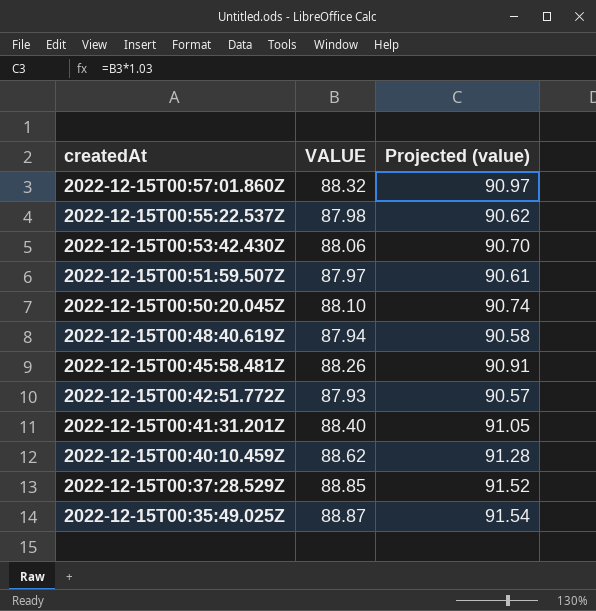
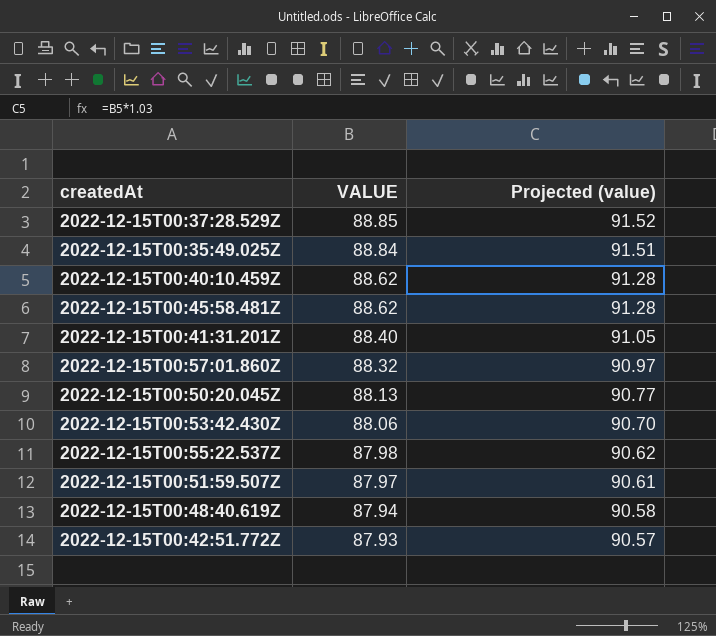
row order: createdAt descending -> VALUE descending
2022-12-15T00:35:49.025Z | VALUE: 88.87 -> 88.84
2022-12-15T00:35:49.025Z | Projected (value): 91.54 -> 91.51
2022-12-15T00:45:58.481Z | VALUE: 88.26 -> 88.62
2022-12-15T00:45:58.481Z | Projected (value): 90.91 -> 91.28
2022-12-15T00:50:20.045Z | VALUE: 88.10 -> 88.13
2022-12-15T00:50:20.045Z | Projected (value): 90.74 -> 90.77

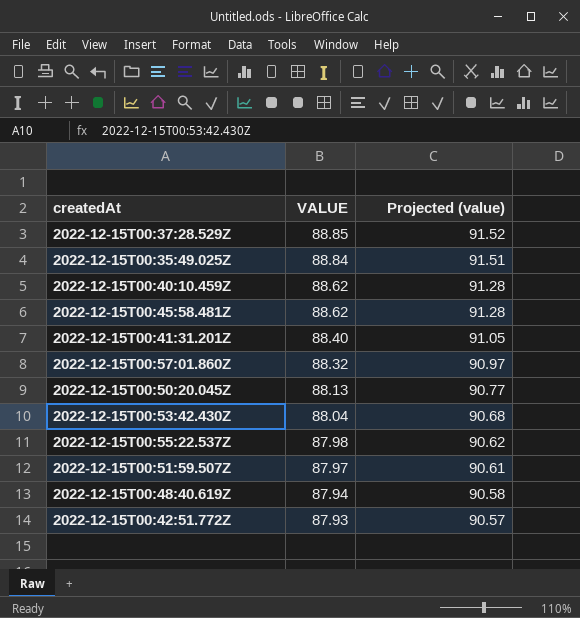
2022-12-15T00:53:42.430Z | VALUE: 88.06 -> 88.04
2022-12-15T00:53:42.430Z | Projected (value): 90.70 -> 90.68

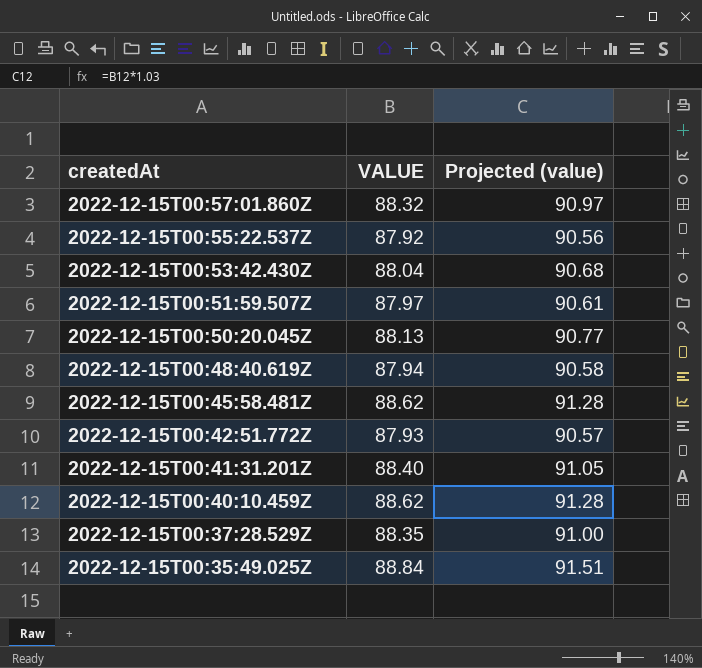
row order: VALUE descending -> createdAt descending
2022-12-15T00:55:22.537Z | VALUE: 87.98 -> 87.92
2022-12-15T00:55:22.537Z | Projected (value): 90.62 -> 90.56
2022-12-15T00:37:28.529Z | VALUE: 88.85 -> 88.35
2022-12-15T00:37:28.529Z | Projected (value): 91.52 -> 91.00

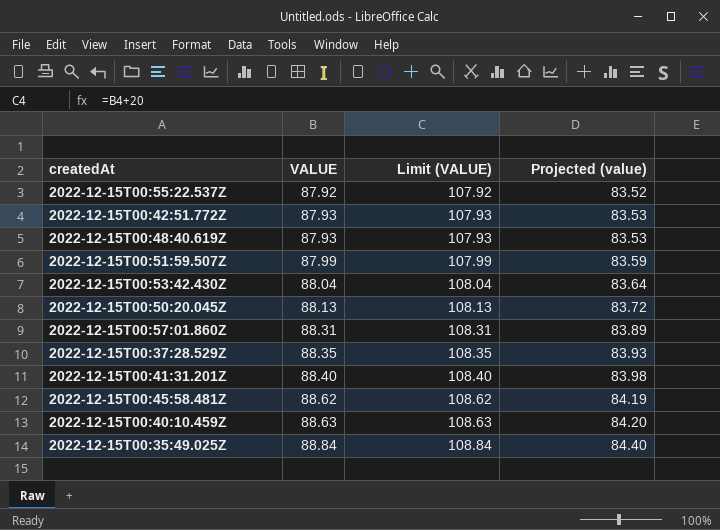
row order: createdAt descending -> VALUE ascending
column Limit (VALUE) | formula: none -> [VALUE] + 20
column Projected (value) | formula: [VALUE] * 1.03 -> [VALUE] * 0.95
2022-12-15T00:48:40.619Z | VALUE: 87.94 -> 87.93
2022-12-15T00:51:59.507Z | VALUE: 87.97 -> 87.99
2022-12-15T00:57:01.860Z | VALUE: 88.32 -> 88.31
2022-12-15T00:40:10.459Z | VALUE: 88.62 -> 88.63

